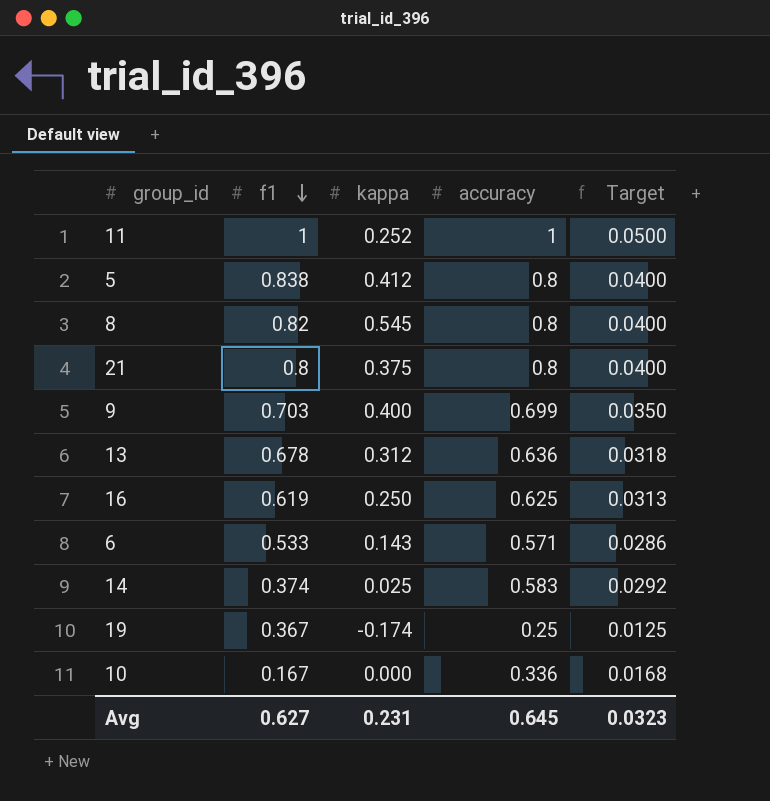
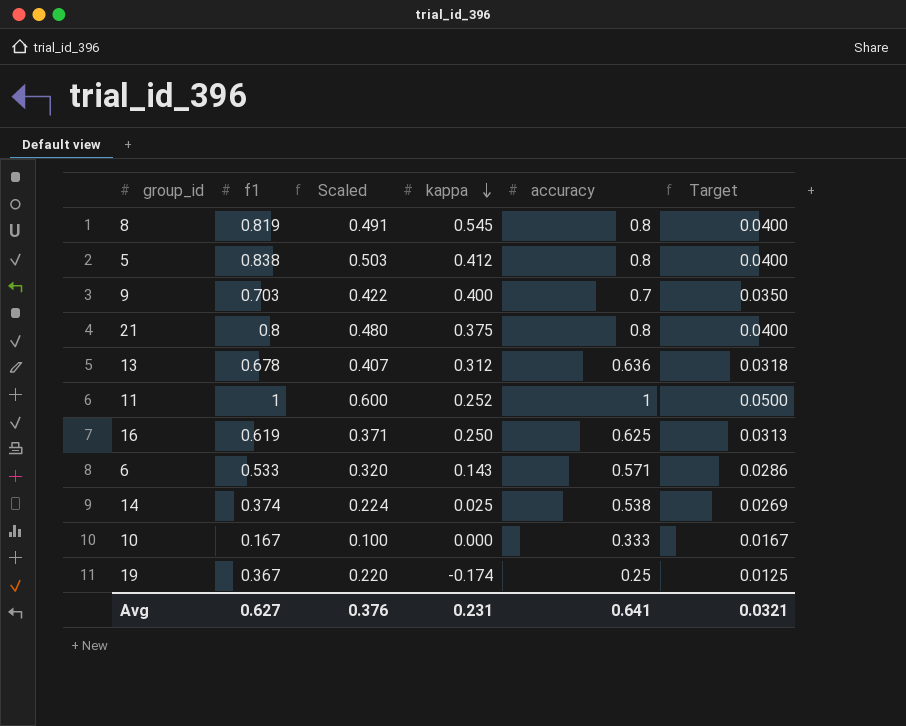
row order: f1 descending -> kappa descending
column Scaled | formula: none -> [f1] * 0.6
8 | f1: 0.82 -> 0.819
9 | accuracy: 0.699 -> 0.7
14 | accuracy: 0.583 -> 0.538
14 | Target: 0.0292 -> 0.0269
10 | accuracy: 0.336 -> 0.333
10 | Target: 0.0168 -> 0.0167
Avg | accuracy: 0.645 -> 0.641
Avg | Target: 0.0323 -> 0.0321

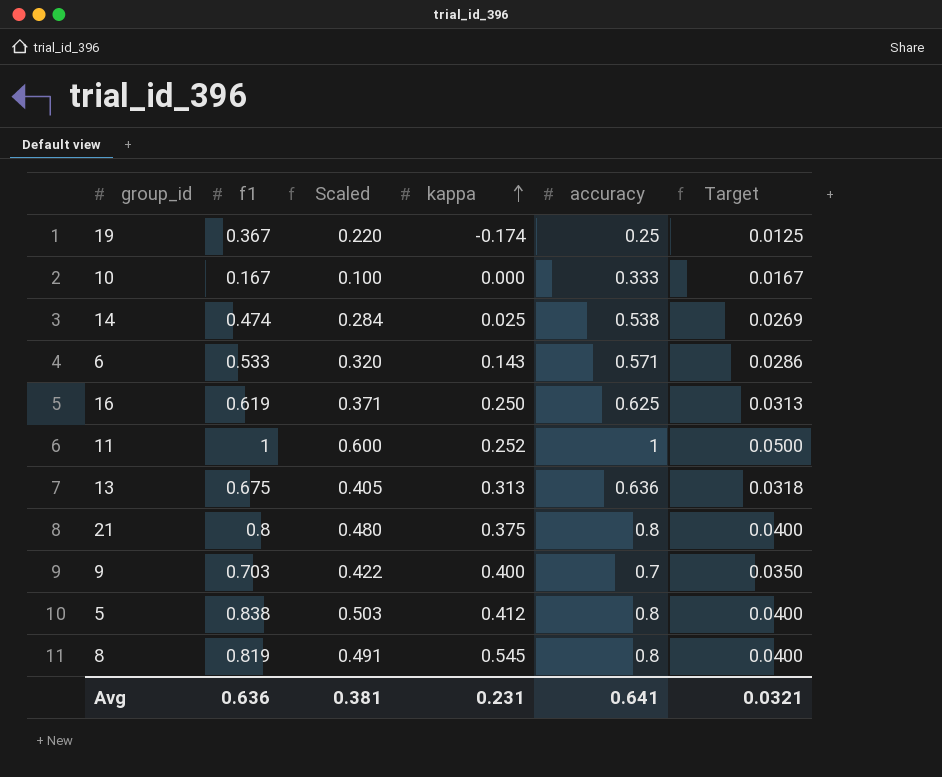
row order: kappa descending -> kappa ascending
14 | f1: 0.374 -> 0.474
14 | Scaled: 0.224 -> 0.284
13 | f1: 0.678 -> 0.675
13 | Scaled: 0.407 -> 0.405
13 | kappa: 0.312 -> 0.313
Avg | f1: 0.627 -> 0.636
Avg | Scaled: 0.376 -> 0.381

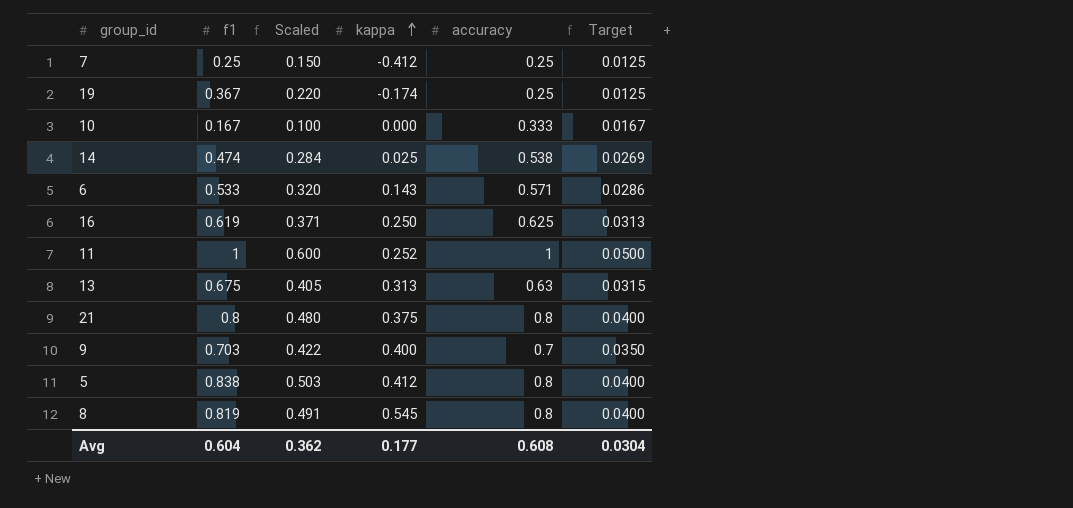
row 7: none -> 0.25 | 0.150 | -0.412 | 0.25 | 0.0125
13 | accuracy: 0.636 -> 0.63
13 | Target: 0.0318 -> 0.0315
Avg | f1: 0.636 -> 0.604
Avg | Scaled: 0.381 -> 0.362
Avg | kappa: 0.231 -> 0.177
Avg | accuracy: 0.641 -> 0.608
Avg | Target: 0.0321 -> 0.0304

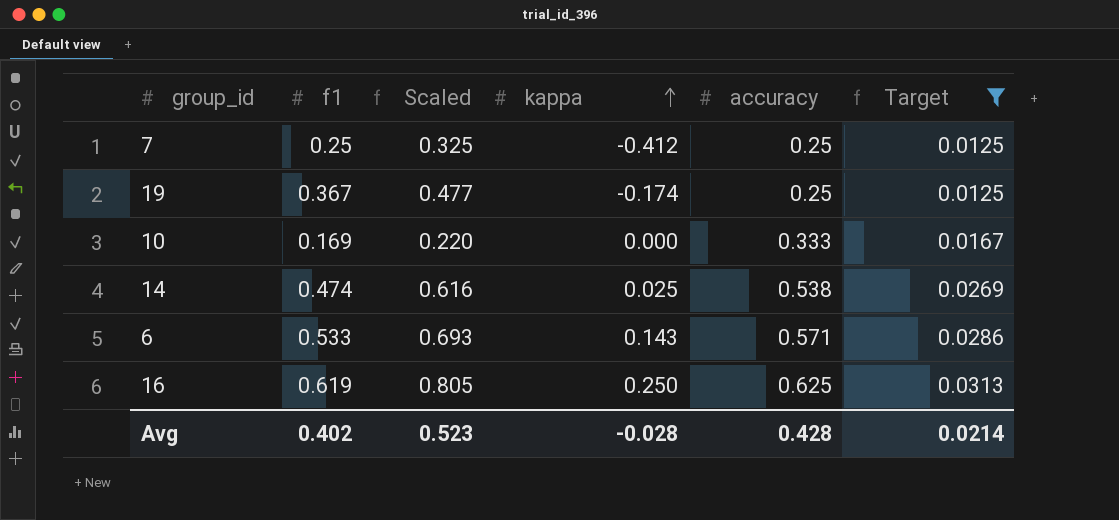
filter: none -> Target <= 0.0313
column Scaled | formula: [f1] * 0.6 -> [f1] * 1.3
10 | f1: 0.167 -> 0.169
Avg | f1: 0.604 -> 0.402
Avg | Scaled: 0.362 -> 0.523
Avg | kappa: 0.177 -> -0.028
Avg | accuracy: 0.608 -> 0.428
Avg | Target: 0.0304 -> 0.0214

